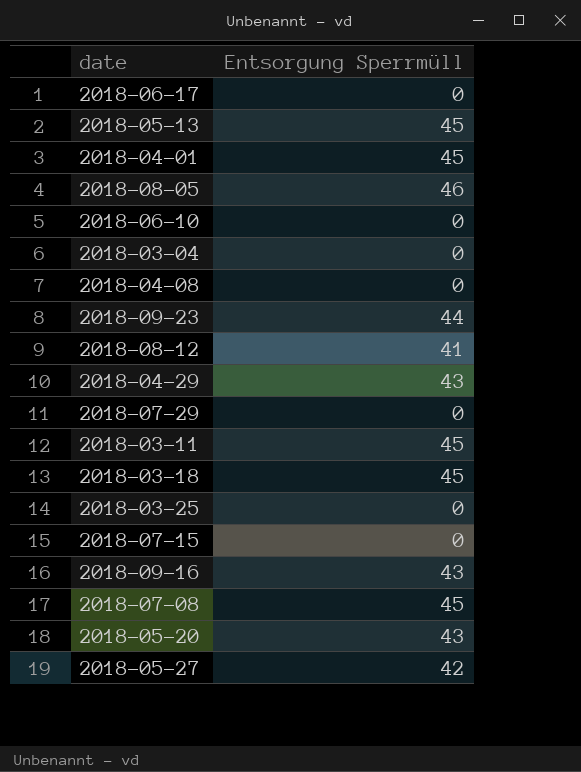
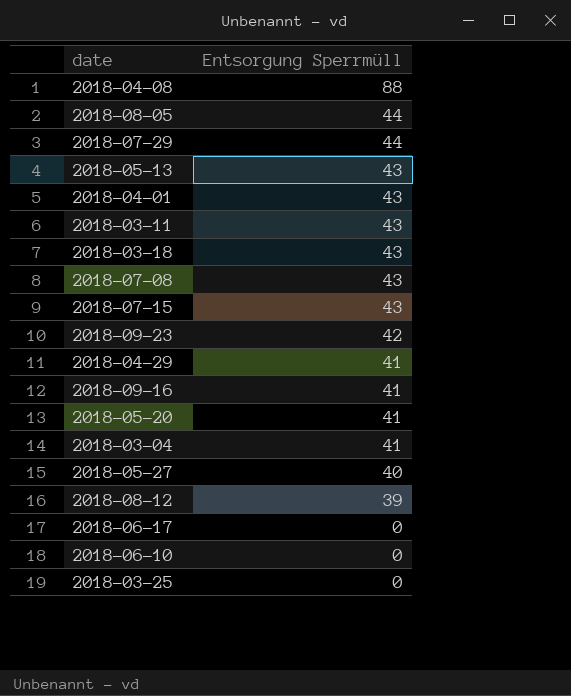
row order: none -> Entsorgung Sperrmüll descending
2018-04-08 | Entsorgung Sperrmüll: 0 -> 88
2018-08-05 | Entsorgung Sperrmüll: 46 -> 44
2018-07-29 | Entsorgung Sperrmüll: 0 -> 44
2018-05-13 | Entsorgung Sperrmüll: 45 -> 43
2018-04-01 | Entsorgung Sperrmüll: 45 -> 43
2018-03-11 | Entsorgung Sperrmüll: 45 -> 43
2018-03-18 | Entsorgung Sperrmüll: 45 -> 43
2018-07-08 | Entsorgung Sperrmüll: 45 -> 43
2018-07-15 | Entsorgung Sperrmüll: 0 -> 43
2018-09-23 | Entsorgung Sperrmüll: 44 -> 42
2018-04-29 | Entsorgung Sperrmüll: 43 -> 41
2018-09-16 | Entsorgung Sperrmüll: 43 -> 41
2018-05-20 | Entsorgung Sperrmüll: 43 -> 41
2018-03-04 | Entsorgung Sperrmüll: 0 -> 41
2018-05-27 | Entsorgung Sperrmüll: 42 -> 40
2018-08-12 | Entsorgung Sperrmüll: 41 -> 39

